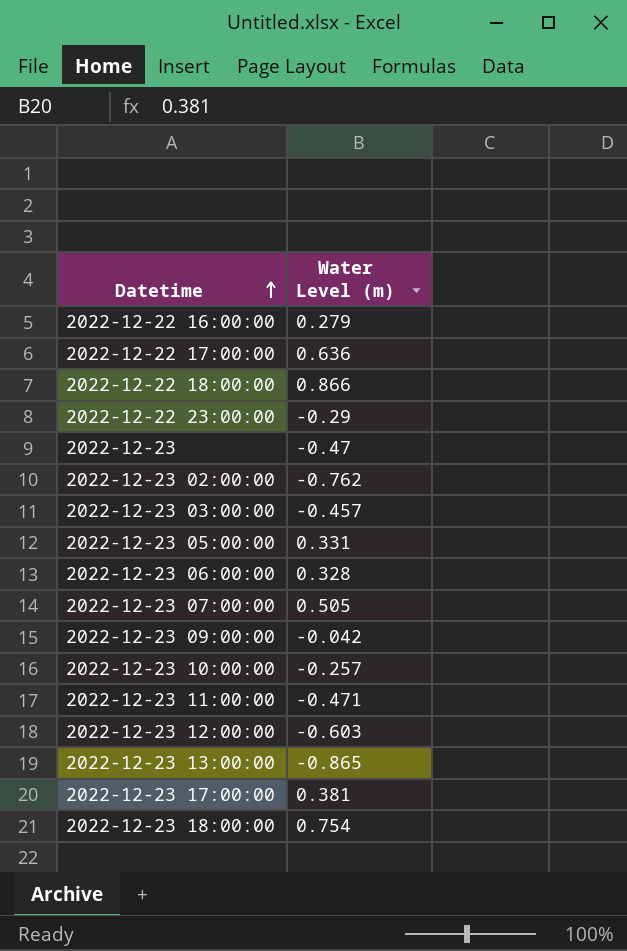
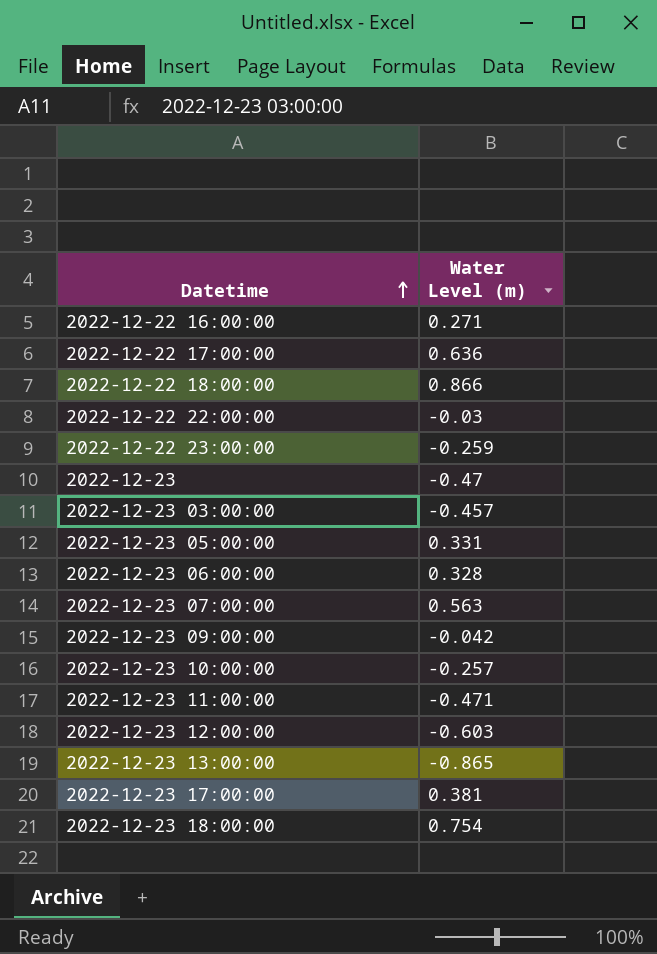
row 2022-12-23 02:00:00: -0.762 -> none
2022-12-22 16:00:00 | Water Level (m): 0.279 -> 0.271
row 2022-12-22 22:00:00: none -> -0.03
2022-12-22 23:00:00 | Water Level (m): -0.29 -> -0.259
2022-12-23 07:00:00 | Water Level (m): 0.505 -> 0.563

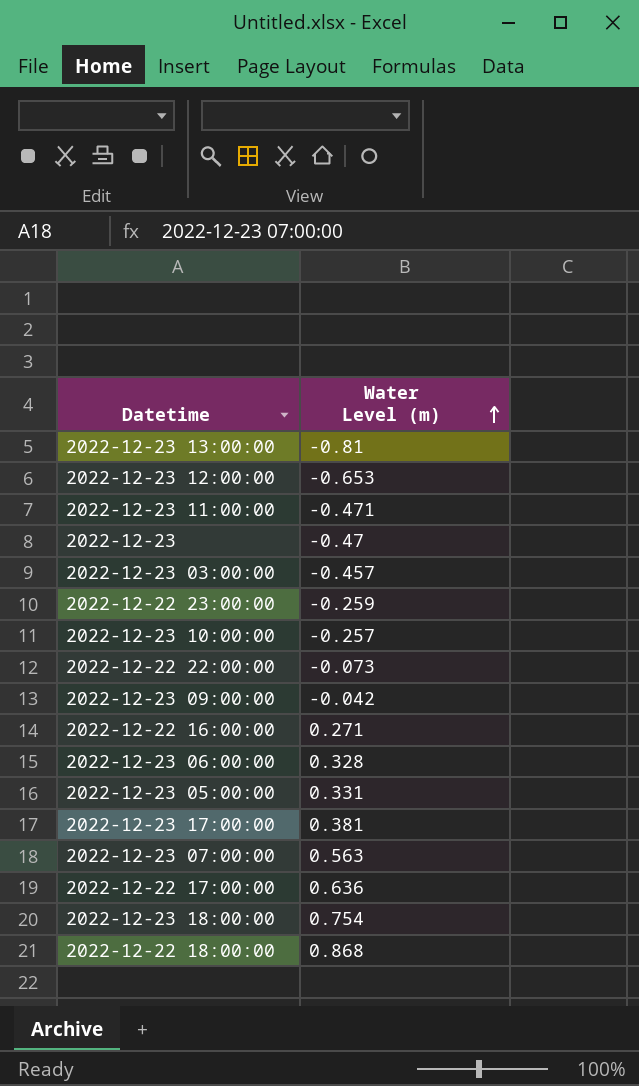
row order: Datetime ascending -> Water Level (m) ascending
2022-12-23 13:00:00 | Water Level (m): -0.865 -> -0.81
2022-12-23 12:00:00 | Water Level (m): -0.603 -> -0.653
2022-12-22 22:00:00 | Water Level (m): -0.03 -> -0.073
2022-12-22 18:00:00 | Water Level (m): 0.866 -> 0.868

